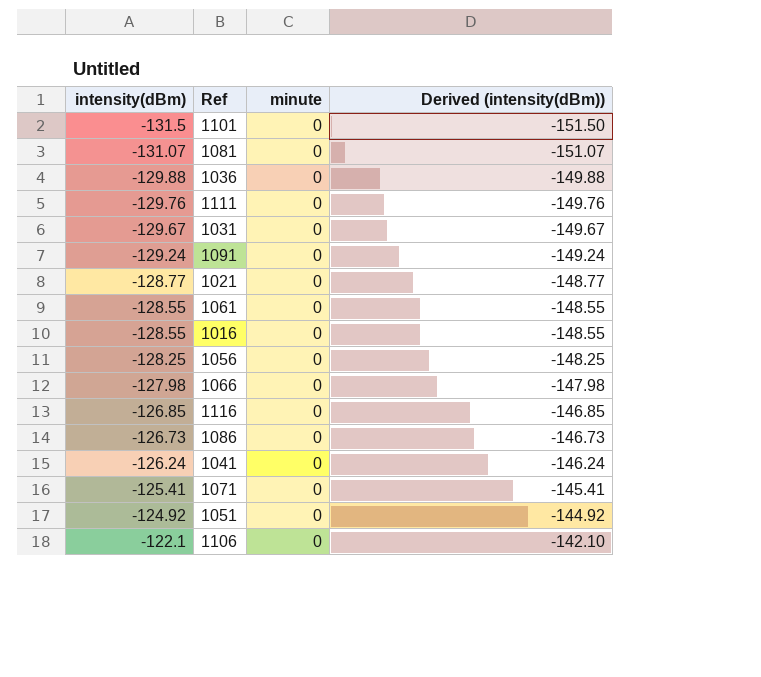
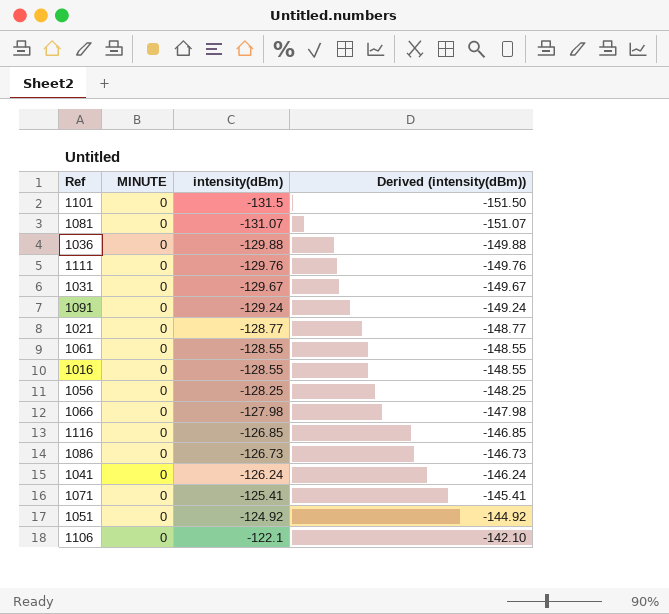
column name: minute -> MINUTE
column intensity(dBm) | position: 1 -> 3

